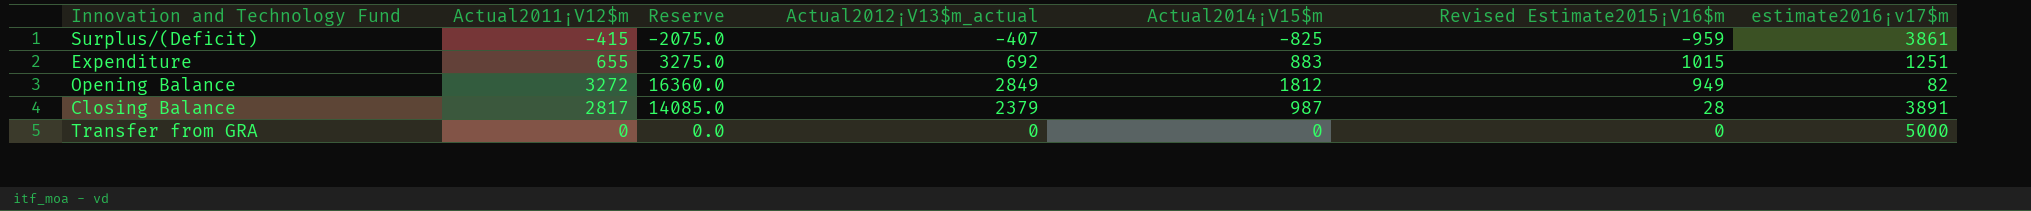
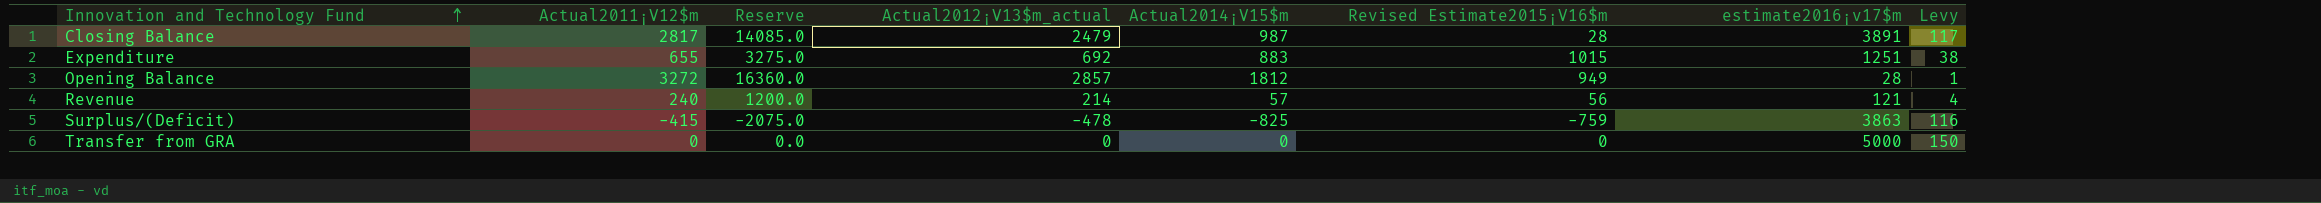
row order: none -> Innovation and Technology Fund ascending
column Levy | formula: none -> [estimate2016¡v17$m] * 0.03
Closing Balance | Actual2012¡V13$m_actual: 2379 -> 2479
Opening Balance | Actual2012¡V13$m_actual: 2849 -> 2857
Opening Balance | estimate2016¡v17$m: 82 -> 28
row Revenue: none -> 240 | 1200.0 | 214 | 57 | 56 | 121 | 4
Surplus/(Deficit) | Actual2012¡V13$m_actual: -407 -> -478
Surplus/(Deficit) | Revised Estimate2015¡V16$m: -959 -> -759
Surplus/(Deficit) | estimate2016¡v17$m: 3861 -> 3863

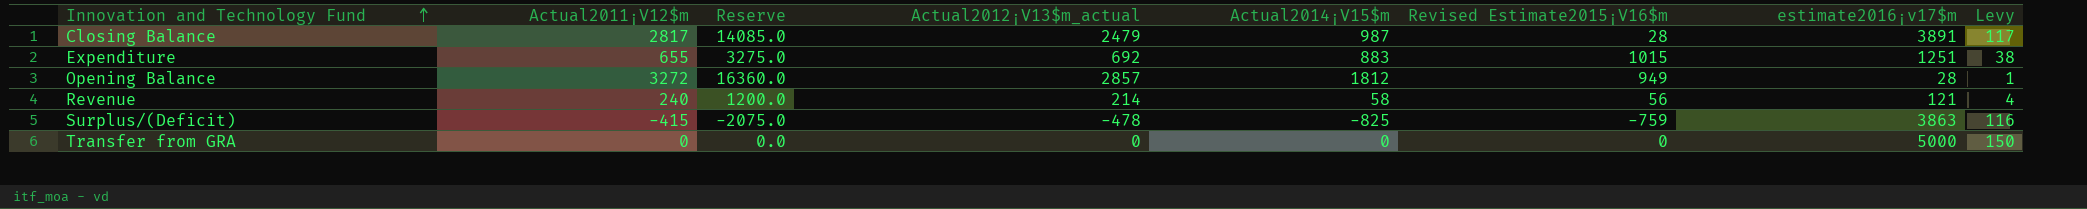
Revenue | Actual2014¡V15$m: 57 -> 58

